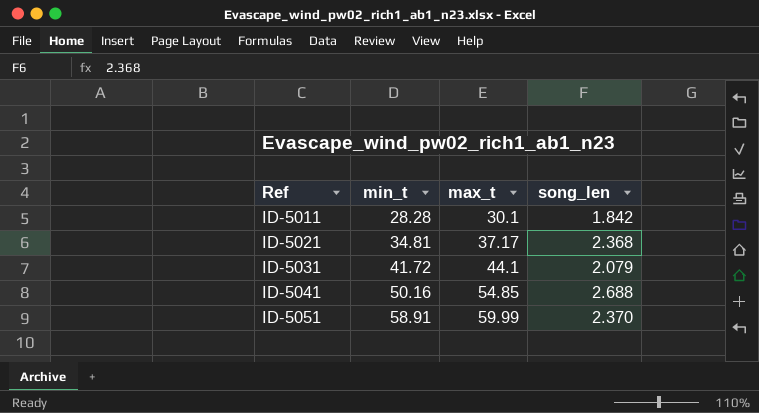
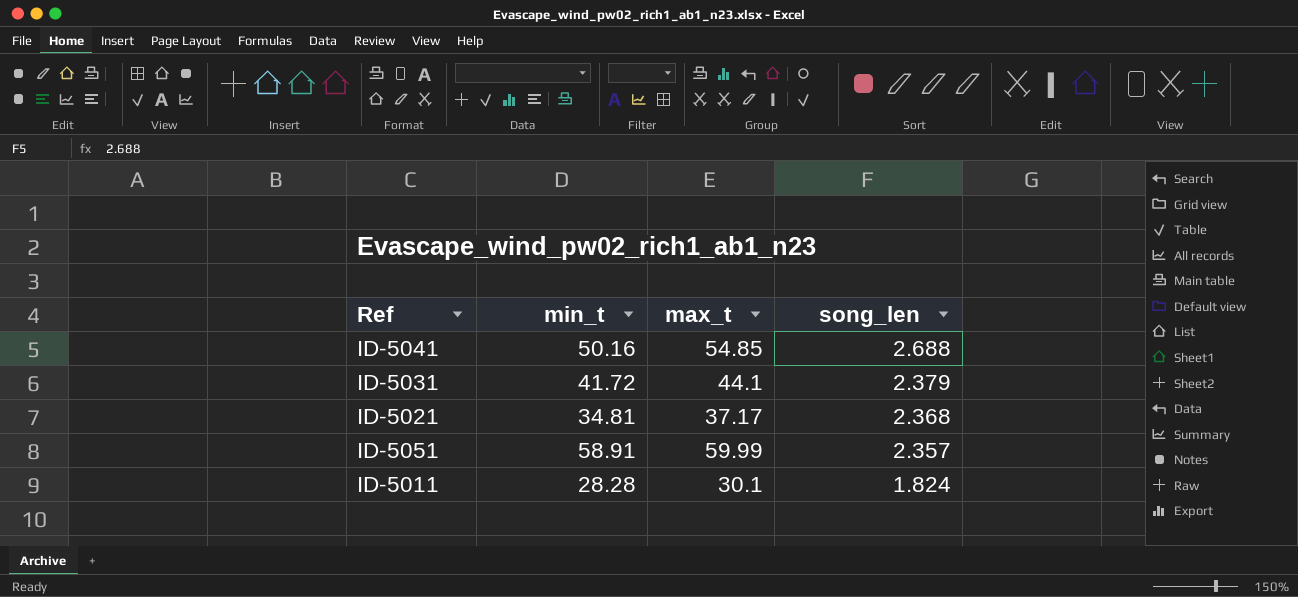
row order: Ref ascending -> song_len descending
ID-5031 | song_len: 2.079 -> 2.379
ID-5051 | song_len: 2.370 -> 2.357
ID-5011 | song_len: 1.842 -> 1.824

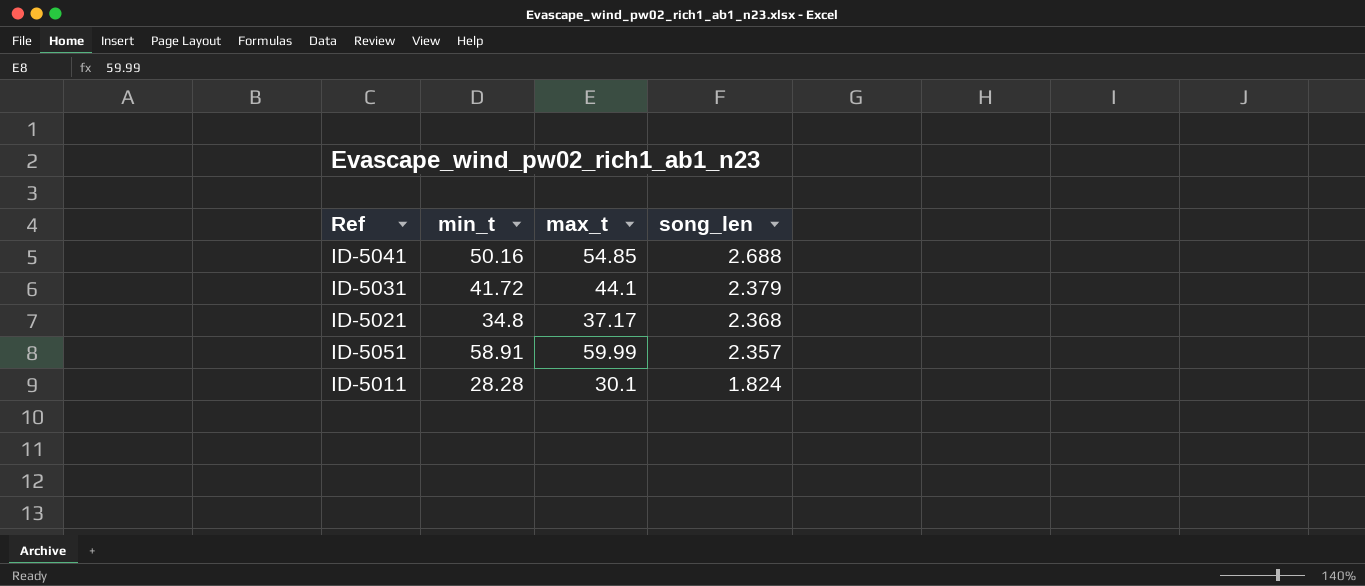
ID-5021 | min_t: 34.81 -> 34.8

